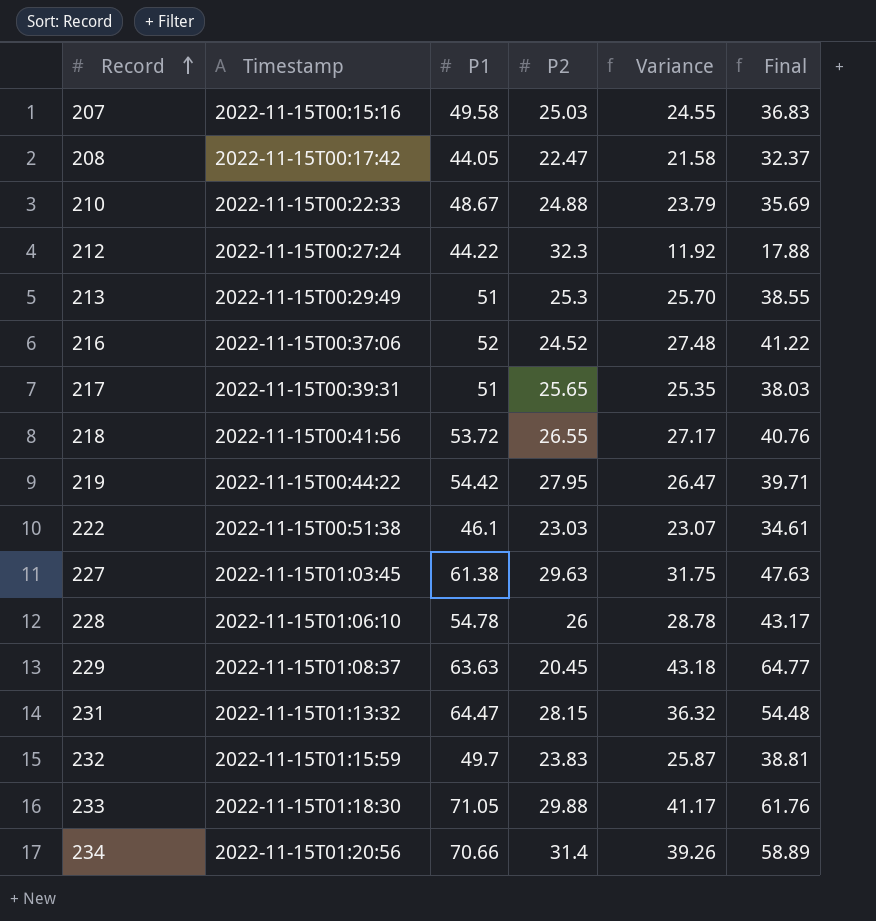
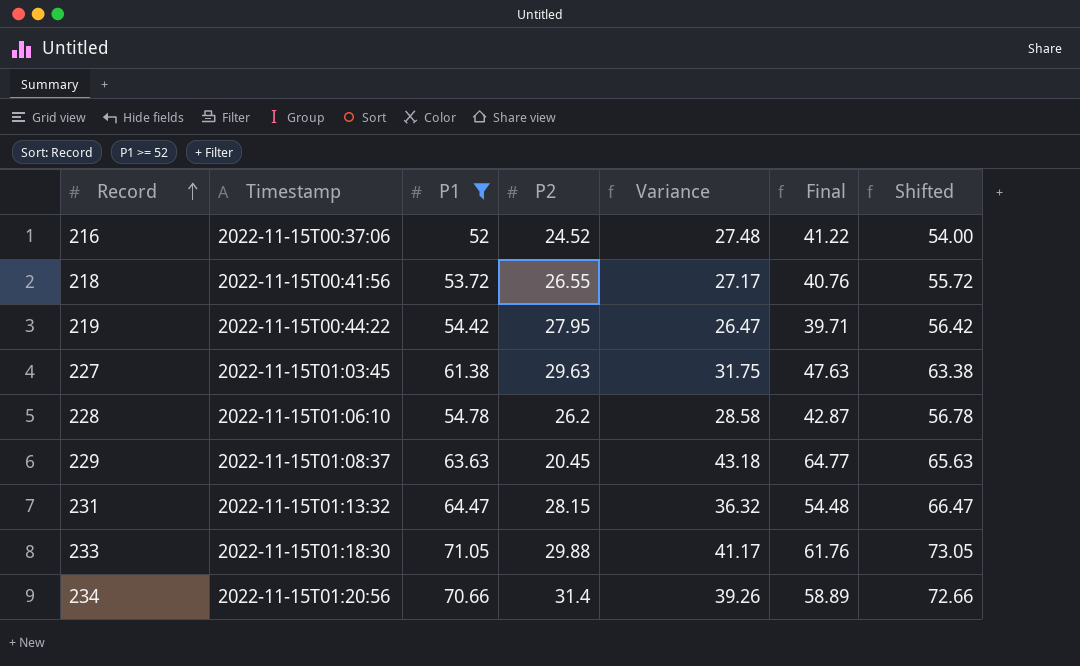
filter: none -> P1 >= 52
column Shifted | formula: none -> [P1] + 2
228 | P2: 26 -> 26.2
228 | Variance: 28.78 -> 28.58
228 | Final: 43.17 -> 42.87

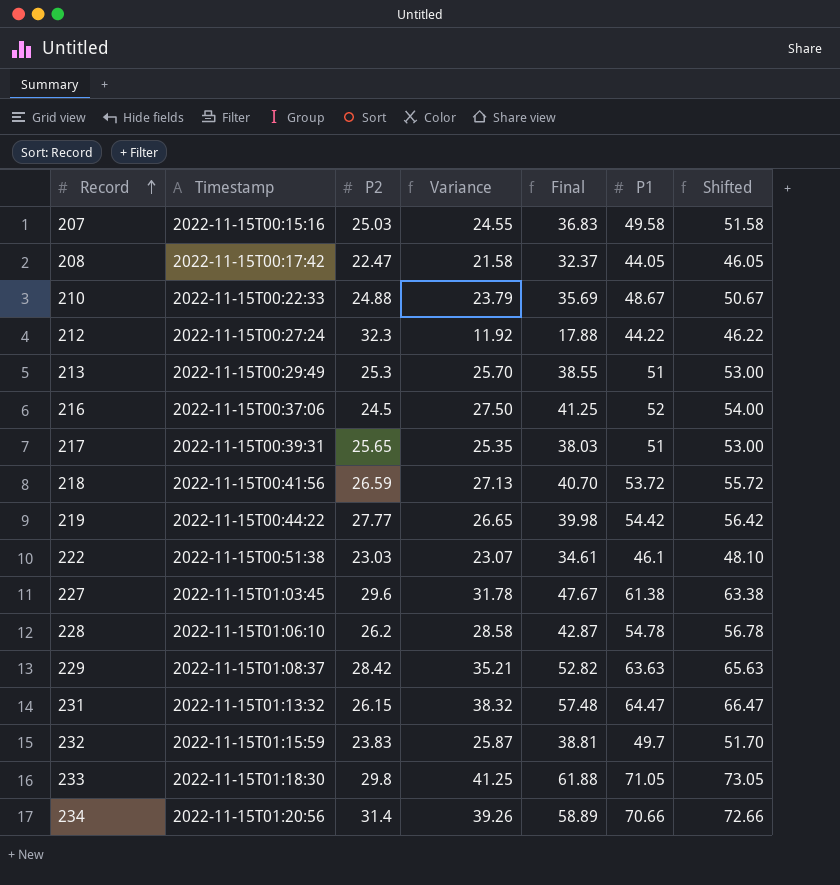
filter: P1 >= 52 -> none
column P1 | position: 3 -> 6
216 | P2: 24.52 -> 24.5
216 | Variance: 27.48 -> 27.50
216 | Final: 41.22 -> 41.25
218 | P2: 26.55 -> 26.59
218 | Variance: 27.17 -> 27.13
218 | Final: 40.76 -> 40.70
219 | P2: 27.95 -> 27.77
219 | Variance: 26.47 -> 26.65
219 | Final: 39.71 -> 39.98
227 | P2: 29.63 -> 29.6
227 | Variance: 31.75 -> 31.78
227 | Final: 47.63 -> 47.67
229 | P2: 20.45 -> 28.42
229 | Variance: 43.18 -> 35.21
229 | Final: 64.77 -> 52.82
231 | P2: 28.15 -> 26.15
231 | Variance: 36.32 -> 38.32
231 | Final: 54.48 -> 57.48
233 | P2: 29.88 -> 29.8
233 | Variance: 41.17 -> 41.25
233 | Final: 61.76 -> 61.88

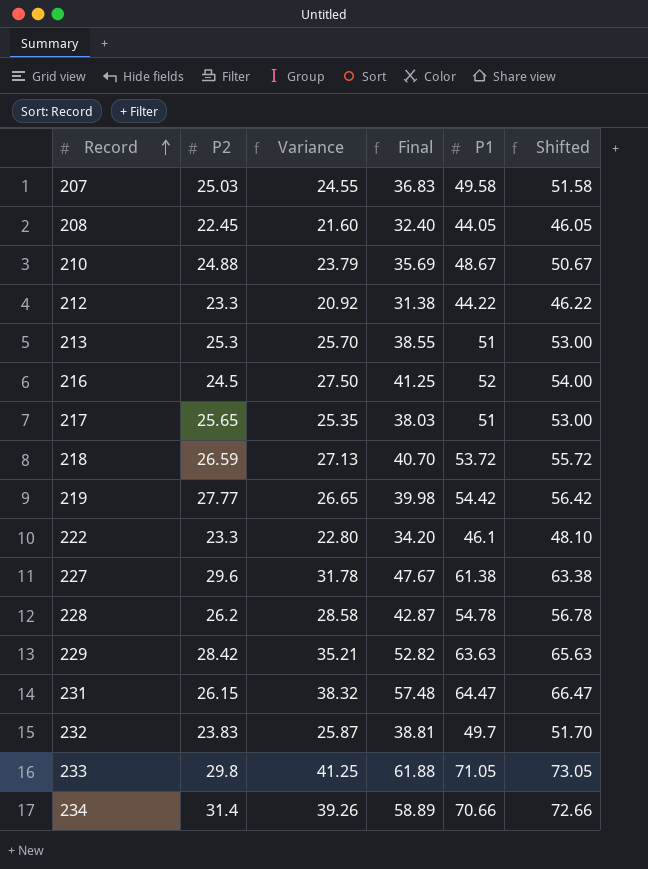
column Timestamp | position: 2 -> none
208 | P2: 22.47 -> 22.45
208 | Variance: 21.58 -> 21.60
208 | Final: 32.37 -> 32.40
212 | P2: 32.3 -> 23.3
212 | Variance: 11.92 -> 20.92
212 | Final: 17.88 -> 31.38
222 | P2: 23.03 -> 23.3
222 | Variance: 23.07 -> 22.80
222 | Final: 34.61 -> 34.20

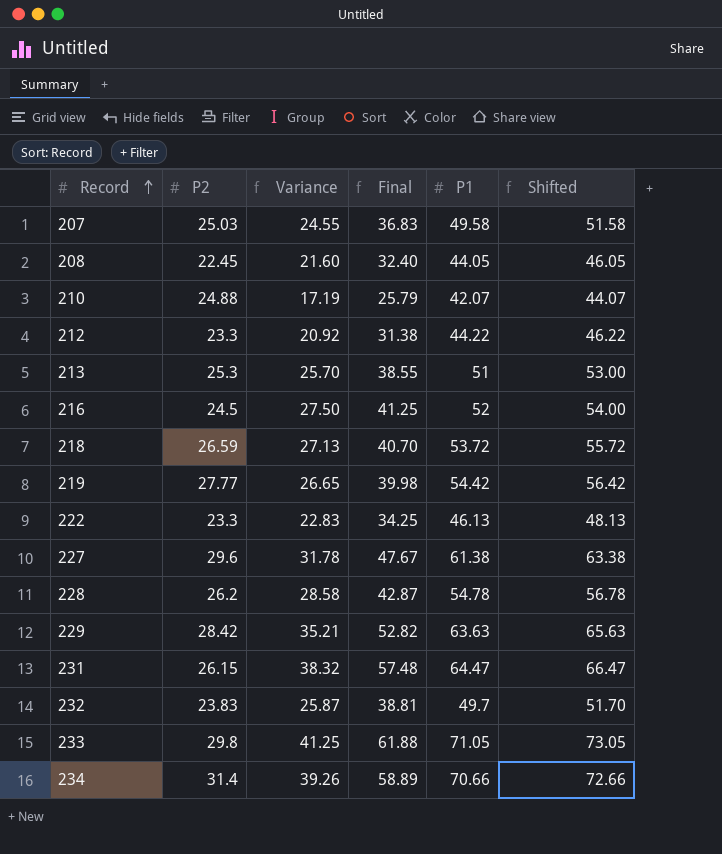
row 217: 25.65 | 25.35 | 38.03 | 51 | 53.00 -> none
210 | Variance: 23.79 -> 17.19
210 | Final: 35.69 -> 25.79
210 | P1: 48.67 -> 42.07
210 | Shifted: 50.67 -> 44.07
222 | Variance: 22.80 -> 22.83
222 | Final: 34.20 -> 34.25
222 | P1: 46.1 -> 46.13
222 | Shifted: 48.10 -> 48.13

